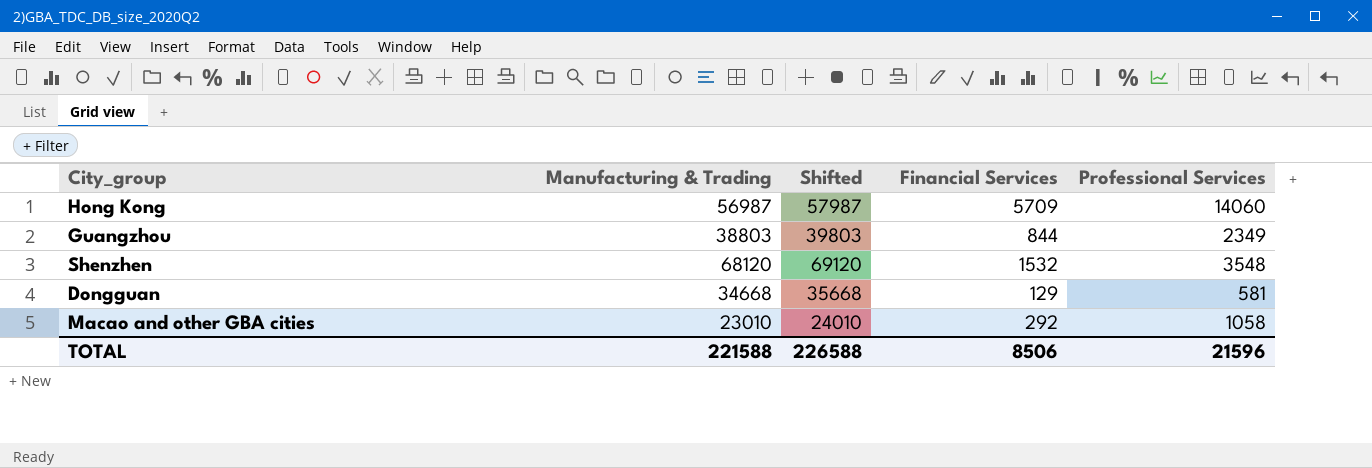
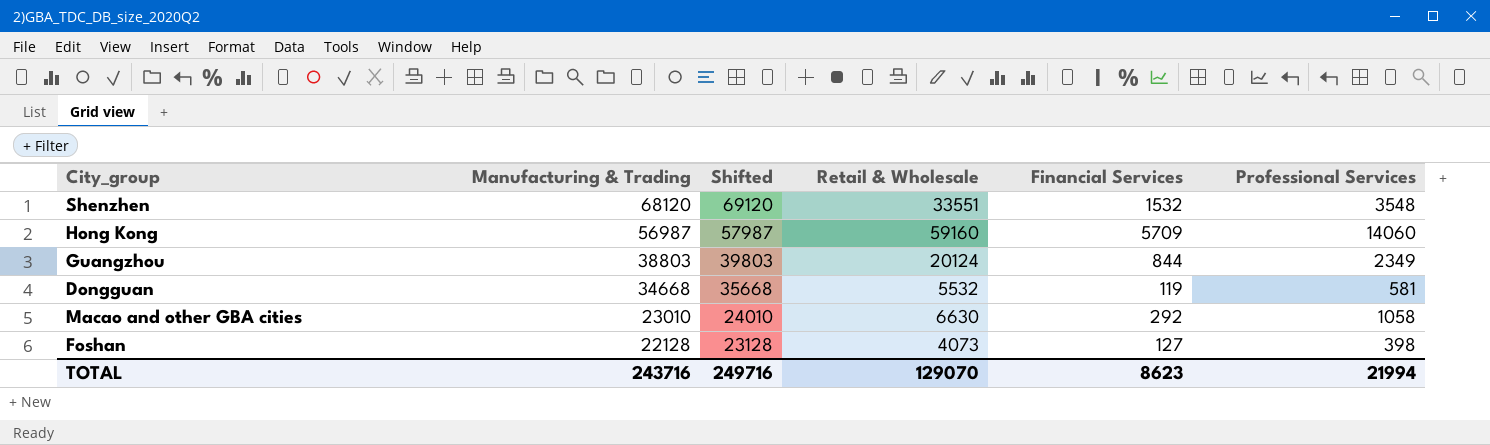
row order: none -> Manufacturing & Trading descending
column Retail & Wholesale | position: none -> 4
Dongguan | Financial Services: 129 -> 119
row Foshan: none -> 22128 | 23128 | 4073 | 127 | 398
TOTAL | Manufacturing & Trading: 221588 -> 243716
TOTAL | Shifted: 226588 -> 249716
TOTAL | Financial Services: 8506 -> 8623
TOTAL | Professional Services: 21596 -> 21994

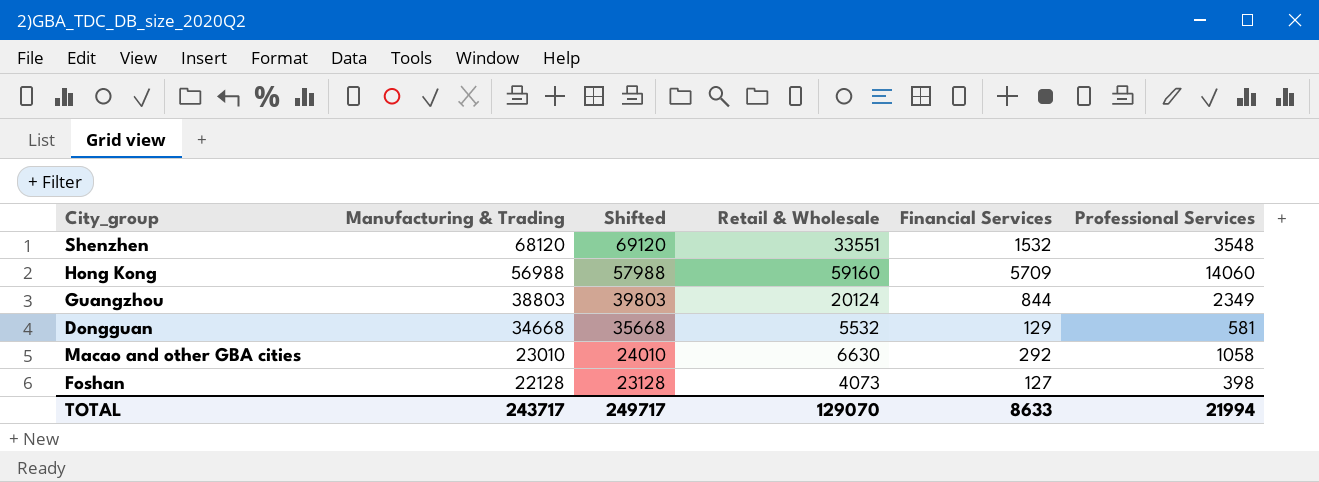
Hong Kong | Manufacturing & Trading: 56987 -> 56988
Hong Kong | Shifted: 57987 -> 57988
Dongguan | Financial Services: 119 -> 129
TOTAL | Manufacturing & Trading: 243716 -> 243717
TOTAL | Shifted: 249716 -> 249717
TOTAL | Financial Services: 8623 -> 8633

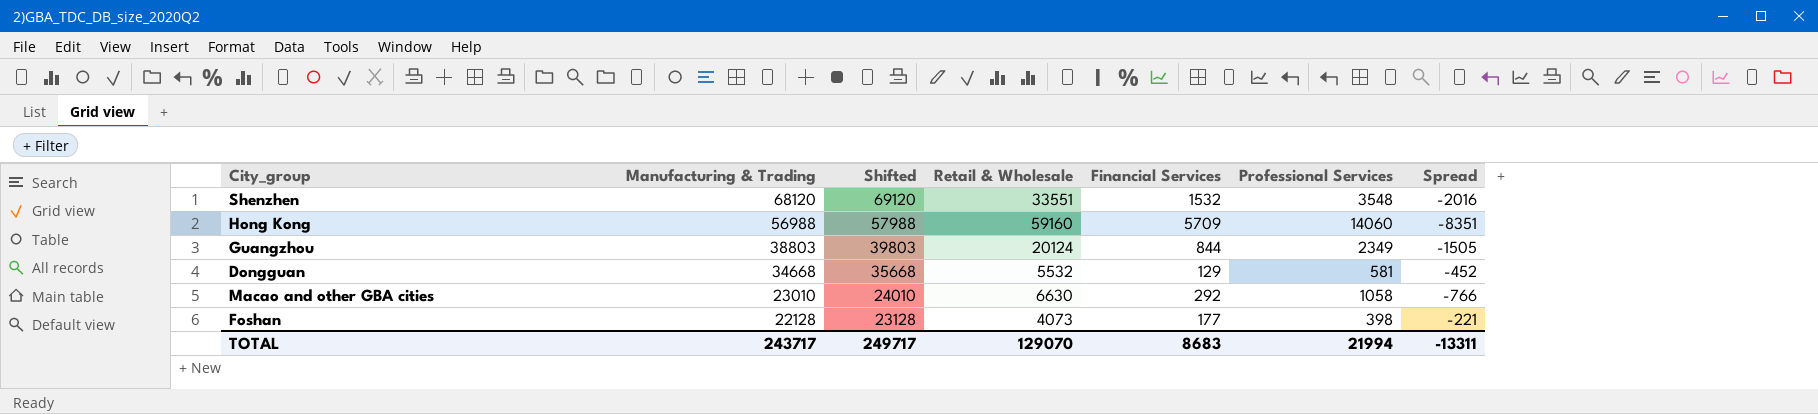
column Spread | formula: none -> [Financial Services] - [Professional Services]
Foshan | Financial Services: 127 -> 177
TOTAL | Financial Services: 8633 -> 8683

